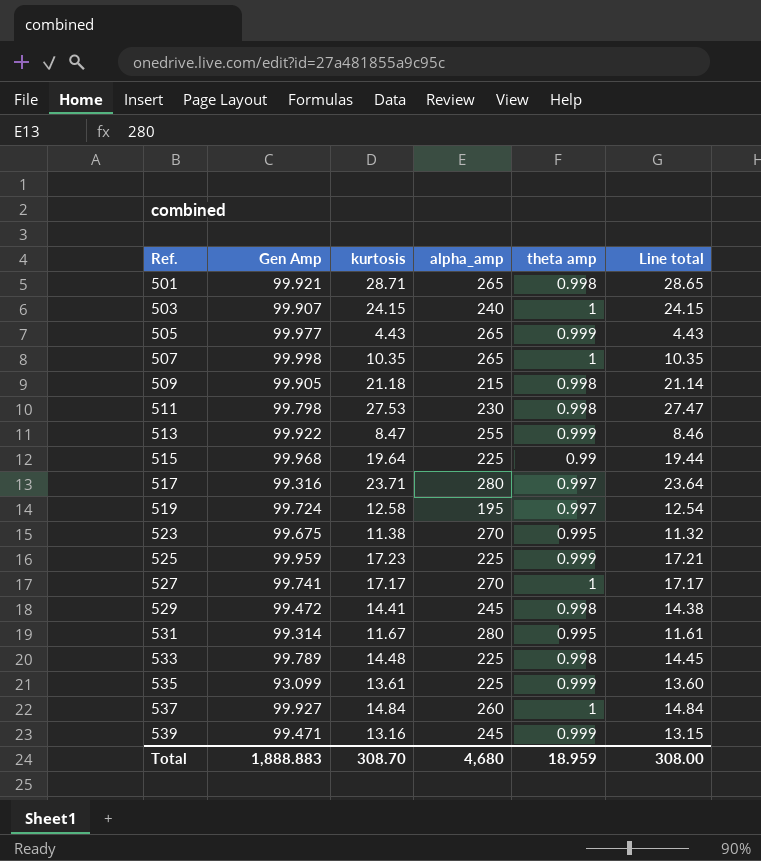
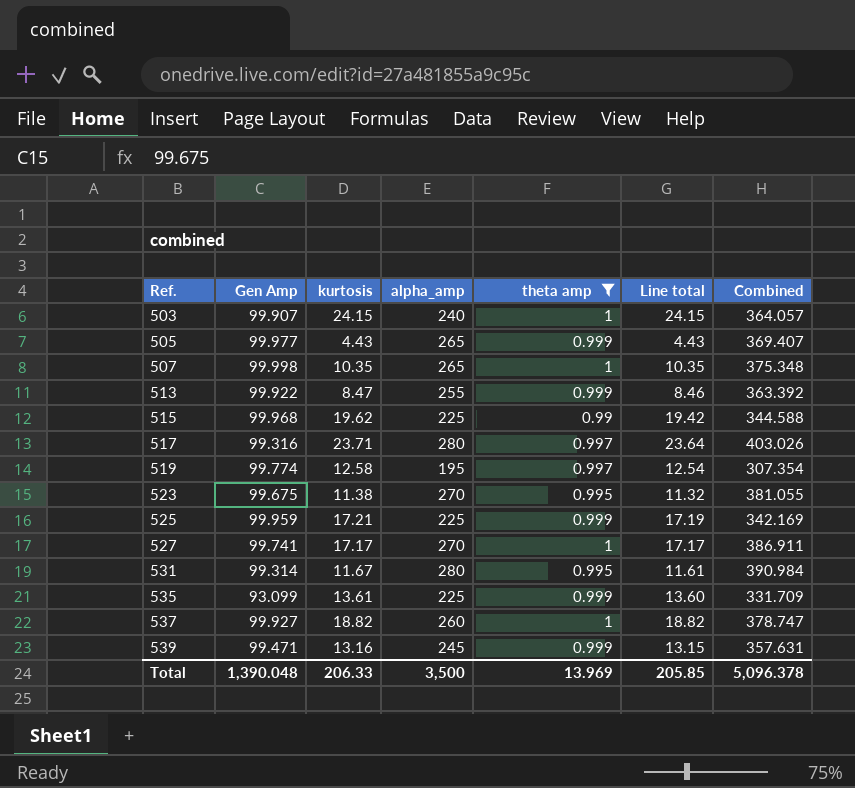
filter: none -> theta amp != 0.998
column Combined | formula: none -> [Gen Amp] + [kurtosis] + [alpha_amp]
515 | kurtosis: 19.64 -> 19.62
515 | Line total: 19.44 -> 19.42
519 | Gen Amp: 99.724 -> 99.774
525 | kurtosis: 17.23 -> 17.21
525 | Line total: 17.21 -> 17.19
537 | kurtosis: 14.84 -> 18.82
537 | Line total: 14.84 -> 18.82
Total | Gen Amp: 1,888.883 -> 1,390.048
Total | kurtosis: 308.70 -> 206.33
Total | alpha_amp: 4,680 -> 3,500
Total | theta amp: 18.959 -> 13.969
Total | Line total: 308.00 -> 205.85

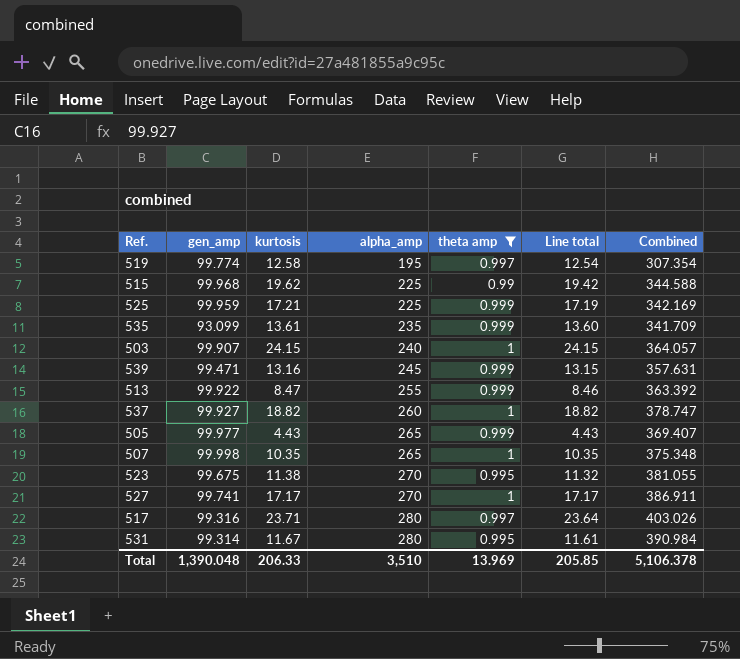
row order: Ref. ascending -> alpha_amp ascending
column name: Gen Amp -> gen_amp
535 | alpha_amp: 225 -> 235
535 | Combined: 331.709 -> 341.709
Total | alpha_amp: 3,500 -> 3,510
Total | Combined: 5,096.378 -> 5,106.378

